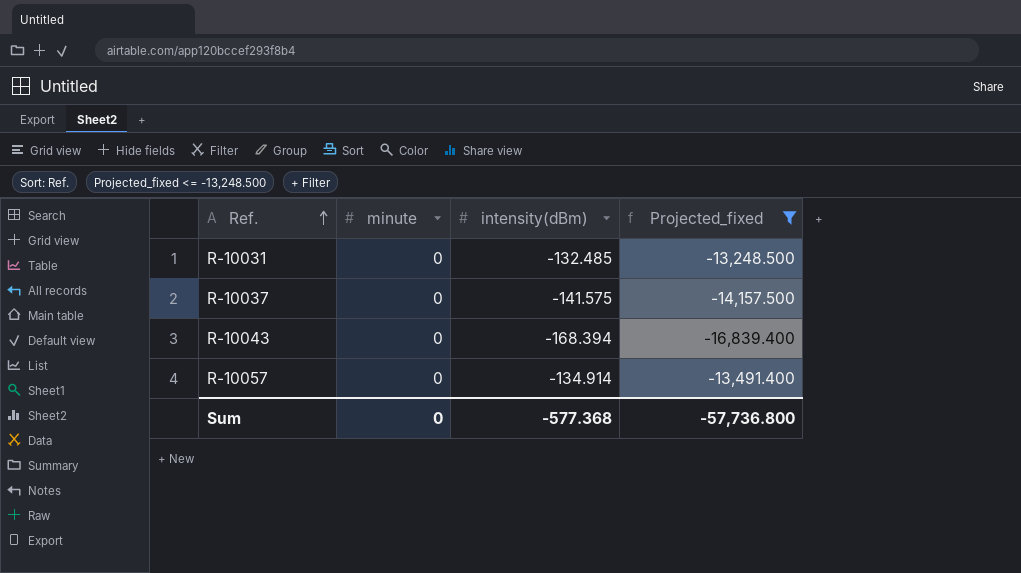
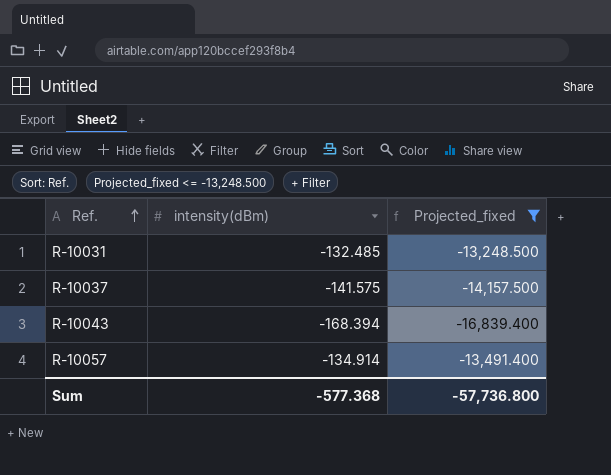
column minute | position: 2 -> none

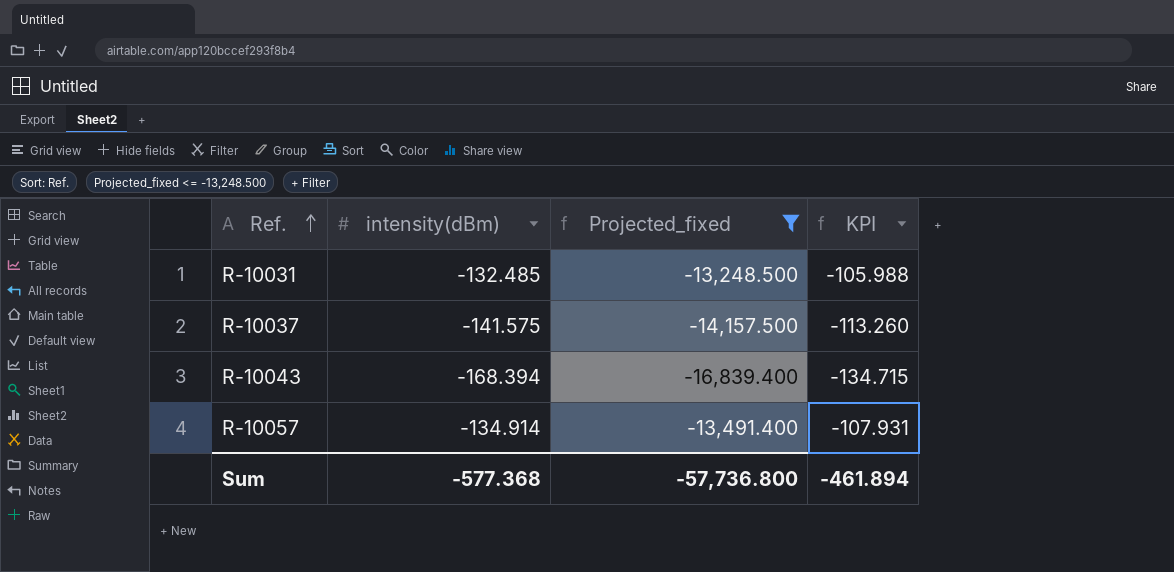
column KPI | formula: none -> [intensity(dBm)] * 0.8

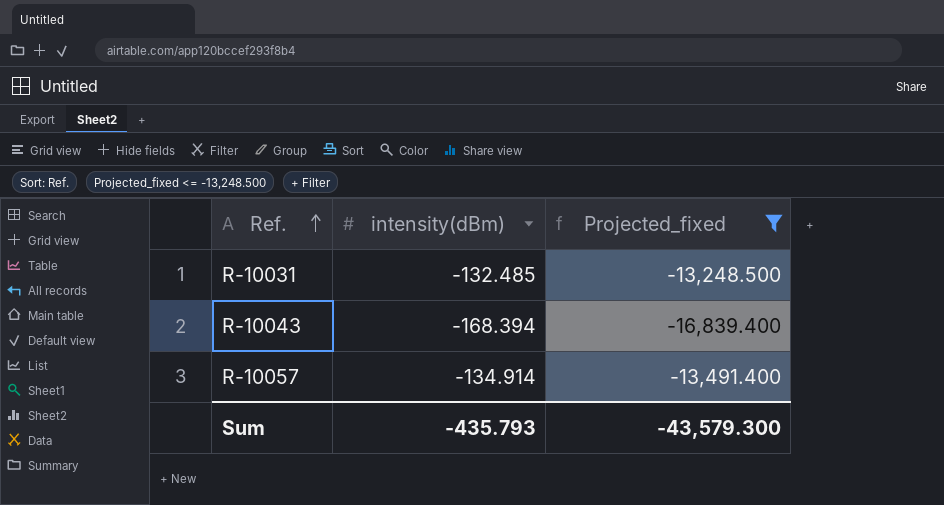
column KPI | formula: [intensity(dBm)] * 0.8 -> none
row R-10037: -141.575 | -14,157.500 | -113.260 -> none
Sum | intensity(dBm): -577.368 -> -435.793
Sum | Projected_fixed: -57,736.800 -> -43,579.300

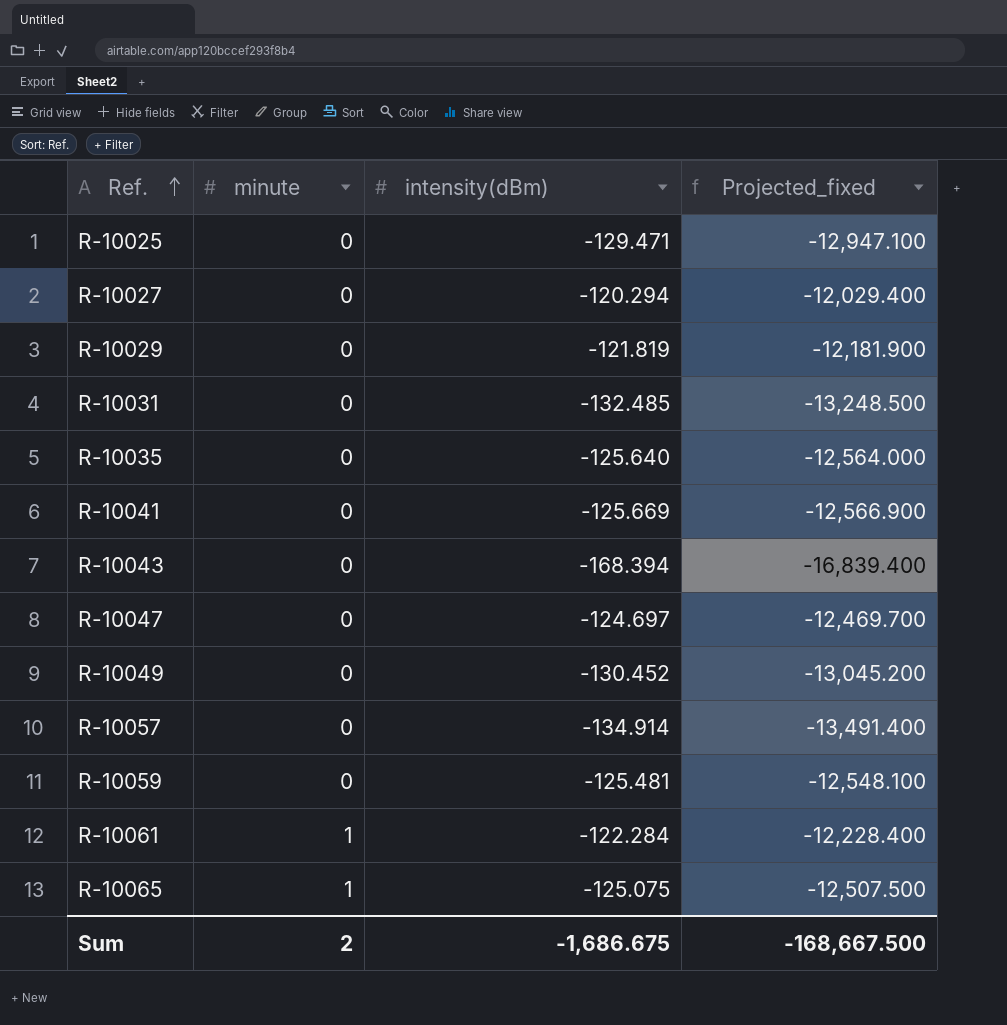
filter: Projected_fixed <= -13,248.500 -> none
column minute | position: none -> 2
Sum | intensity(dBm): -435.793 -> -1,686.675
Sum | Projected_fixed: -43,579.300 -> -168,667.500

